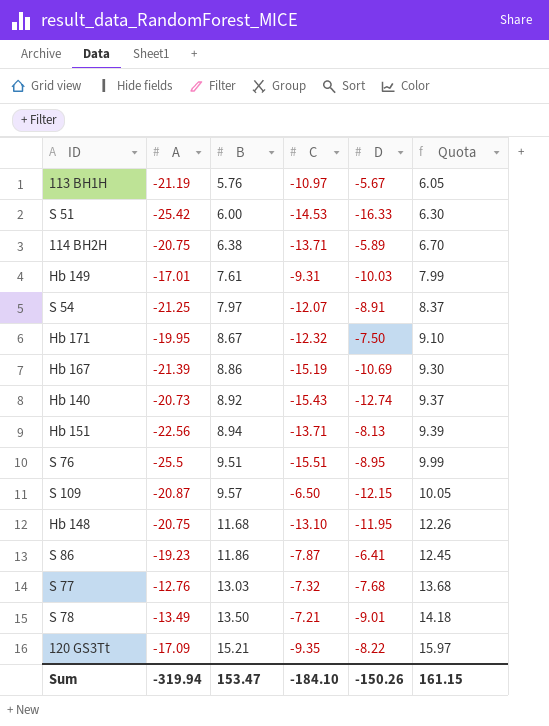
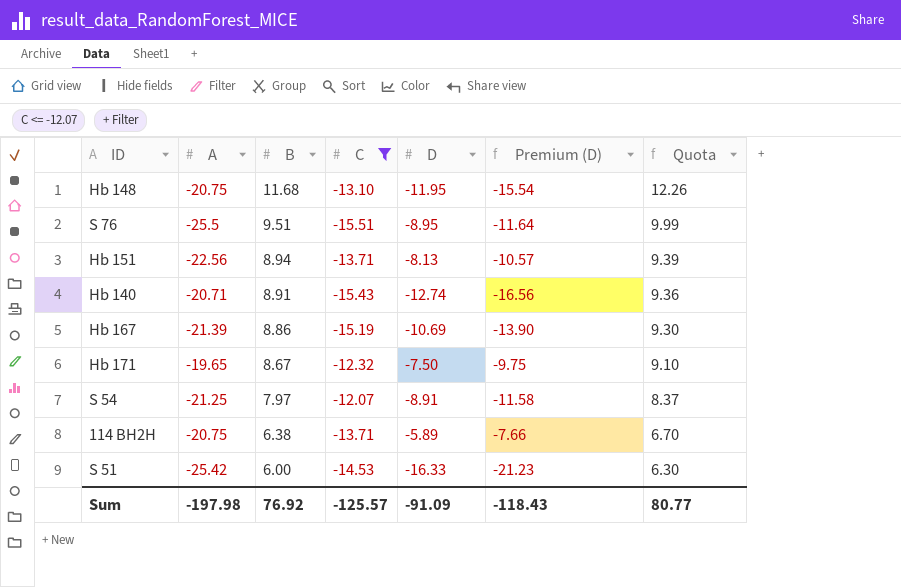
filter: none -> C <= -12.07
row order: B ascending -> B descending
column Premium (D) | formula: none -> [D] * 1.3
Hb 140 | A: -20.73 -> -20.71
Hb 140 | B: 8.92 -> 8.91
Hb 140 | Quota: 9.37 -> 9.36
Hb 171 | A: -19.95 -> -19.65
Sum | A: -319.94 -> -197.98
Sum | B: 153.47 -> 76.92
Sum | C: -184.10 -> -125.57
Sum | D: -150.26 -> -91.09
Sum | Quota: 161.15 -> 80.77

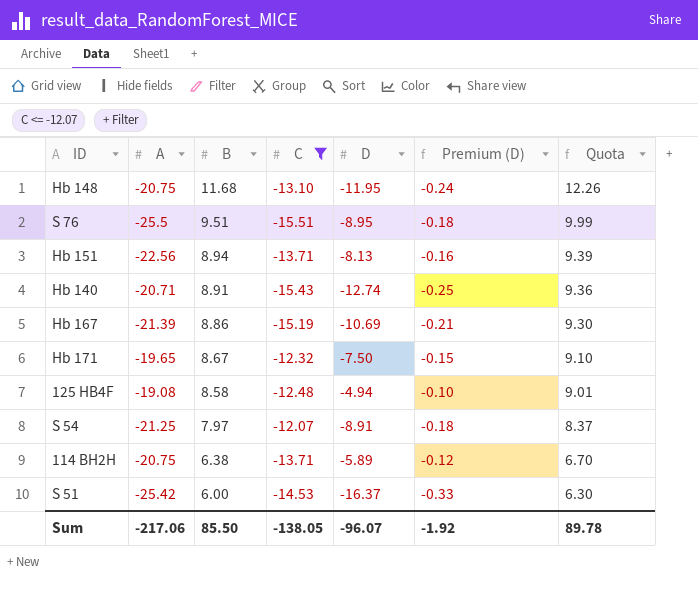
column Premium (D) | formula: [D] * 1.3 -> [D] * 0.02
row 125 HB4F: none -> -19.08 | 8.58 | -12.48 | -4.94 | -0.10 | 9.01
S 51 | D: -16.33 -> -16.37
Sum | A: -197.98 -> -217.06
Sum | B: 76.92 -> 85.50
Sum | C: -125.57 -> -138.05
Sum | D: -91.09 -> -96.07
Sum | Premium (D): -118.43 -> -1.92
Sum | Quota: 80.77 -> 89.78

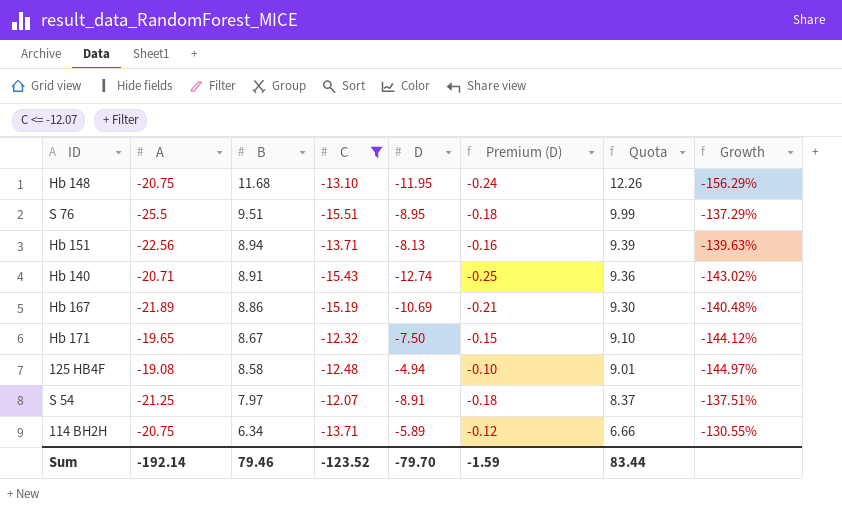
column Growth | formula: none -> ([B] - [A]) / [A]
row S 51: -25.42 | 6.00 | -14.53 | -16.37 | -0.33 | 6.30 -> none
Hb 167 | A: -21.39 -> -21.89
114 BH2H | B: 6.38 -> 6.34
114 BH2H | Quota: 6.70 -> 6.66
Sum | A: -217.06 -> -192.14
Sum | B: 85.50 -> 79.46
Sum | C: -138.05 -> -123.52
Sum | D: -96.07 -> -79.70
Sum | Premium (D): -1.92 -> -1.59
Sum | Quota: 89.78 -> 83.44

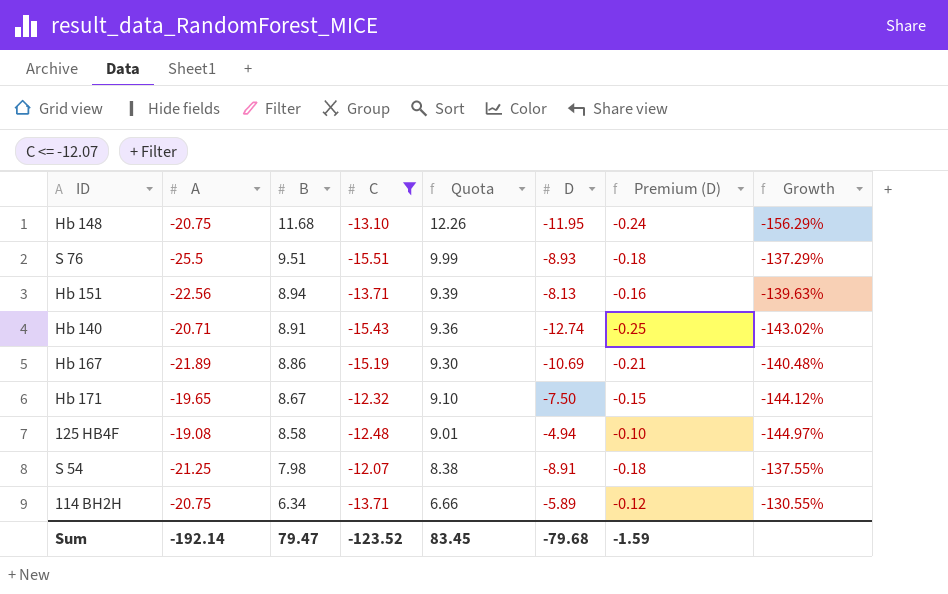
column Quota | position: 7 -> 5
S 76 | D: -8.95 -> -8.93
S 54 | B: 7.97 -> 7.98
S 54 | Quota: 8.37 -> 8.38
S 54 | Growth: -137.51% -> -137.55%
Sum | B: 79.46 -> 79.47
Sum | Quota: 83.44 -> 83.45
Sum | D: -79.70 -> -79.68

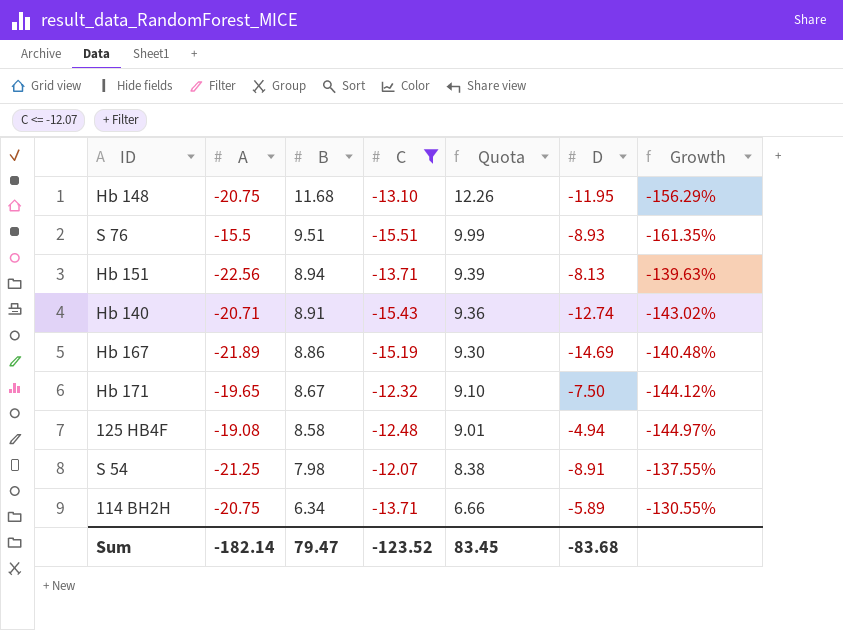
column Premium (D) | formula: [D] * 0.02 -> none
S 76 | A: -25.5 -> -15.5
S 76 | Growth: -137.29% -> -161.35%
Hb 167 | D: -10.69 -> -14.69
Sum | A: -192.14 -> -182.14
Sum | D: -79.68 -> -83.68

